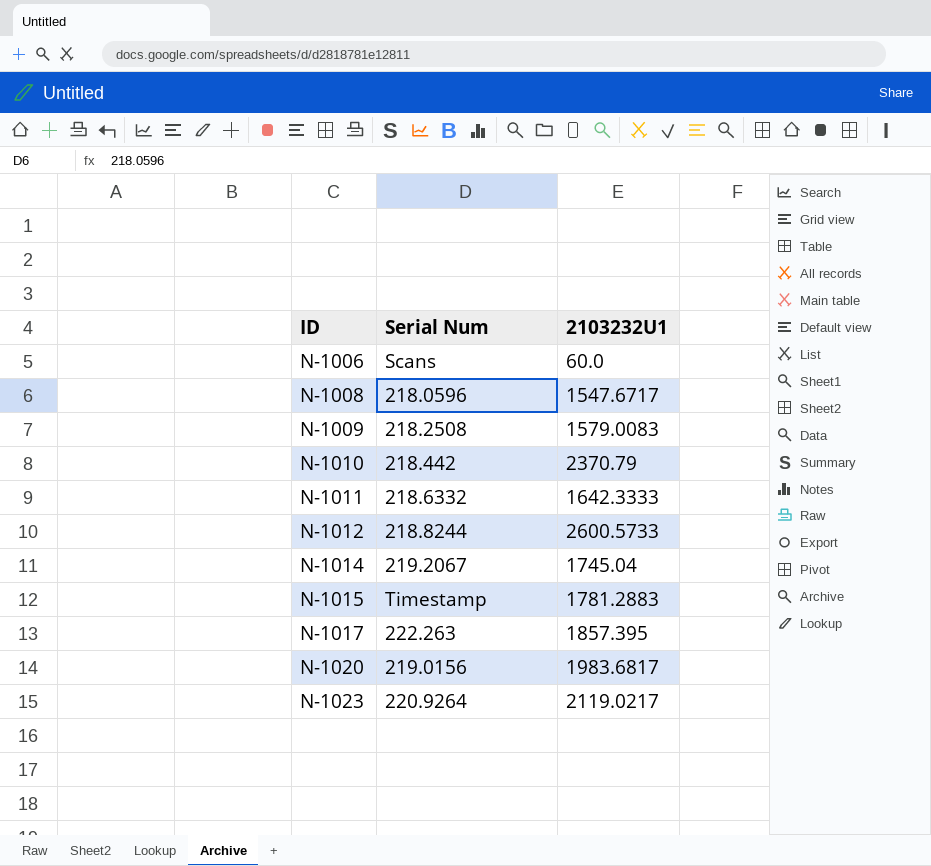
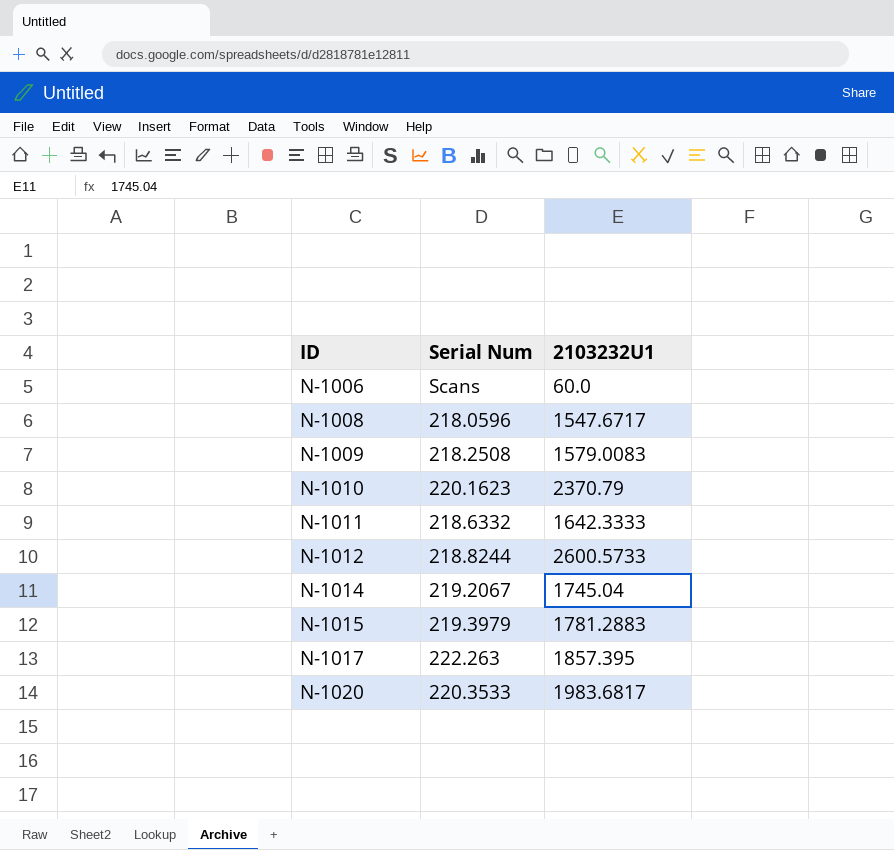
row N-1023: 220.9264 | 2119.0217 -> none
N-1010 | Serial Num: 218.442 -> 220.1623
N-1015 | Serial Num: Timestamp -> 219.3979
N-1020 | Serial Num: 219.0156 -> 220.3533

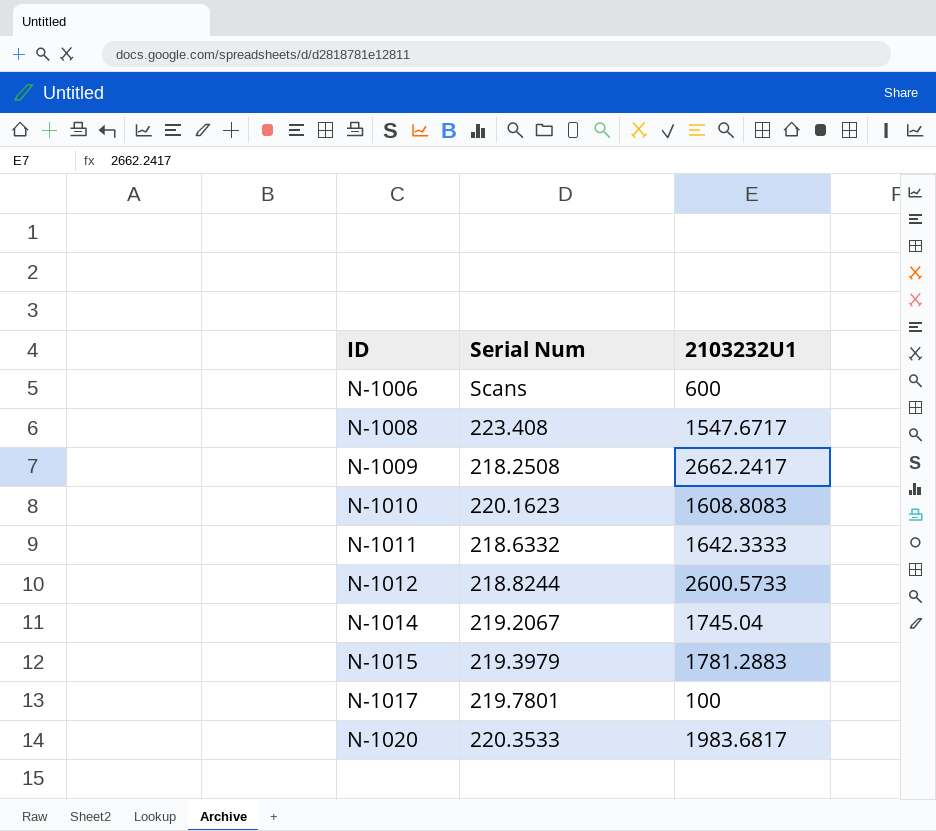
N-1006 | 2103232U1: 60.0 -> 600
N-1008 | Serial Num: 218.0596 -> 223.408
N-1009 | 2103232U1: 1579.0083 -> 2662.2417
N-1010 | 2103232U1: 2370.79 -> 1608.8083
N-1017 | Serial Num: 222.263 -> 219.7801
N-1017 | 2103232U1: 1857.395 -> 100

